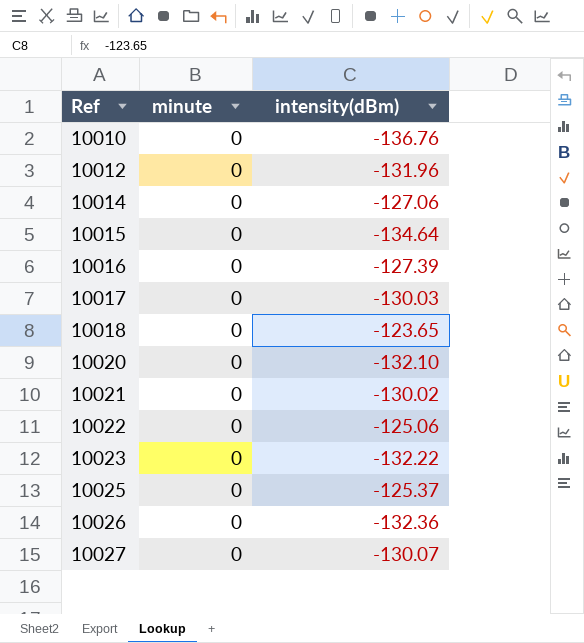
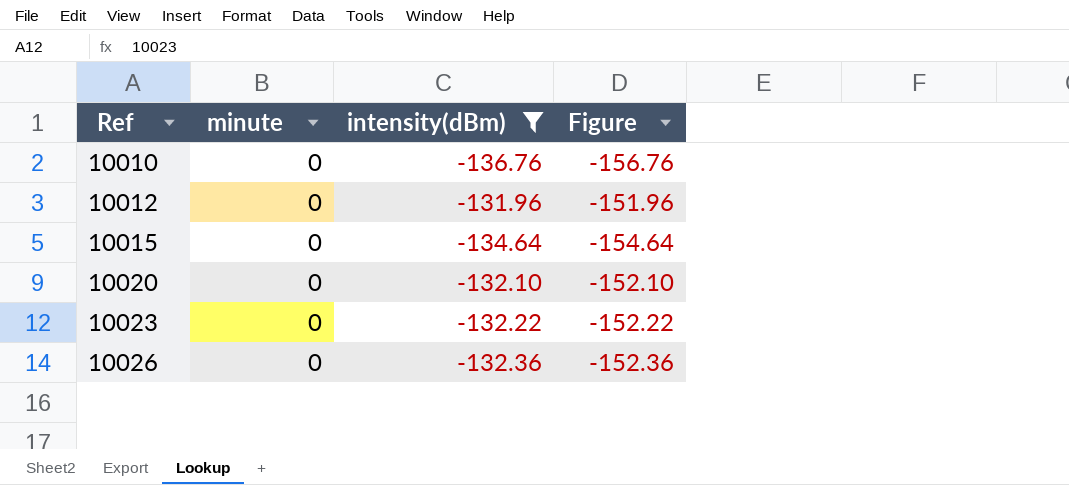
filter: none -> intensity(dBm) <= -131.96
column Figure | formula: none -> [intensity(dBm)] - 20

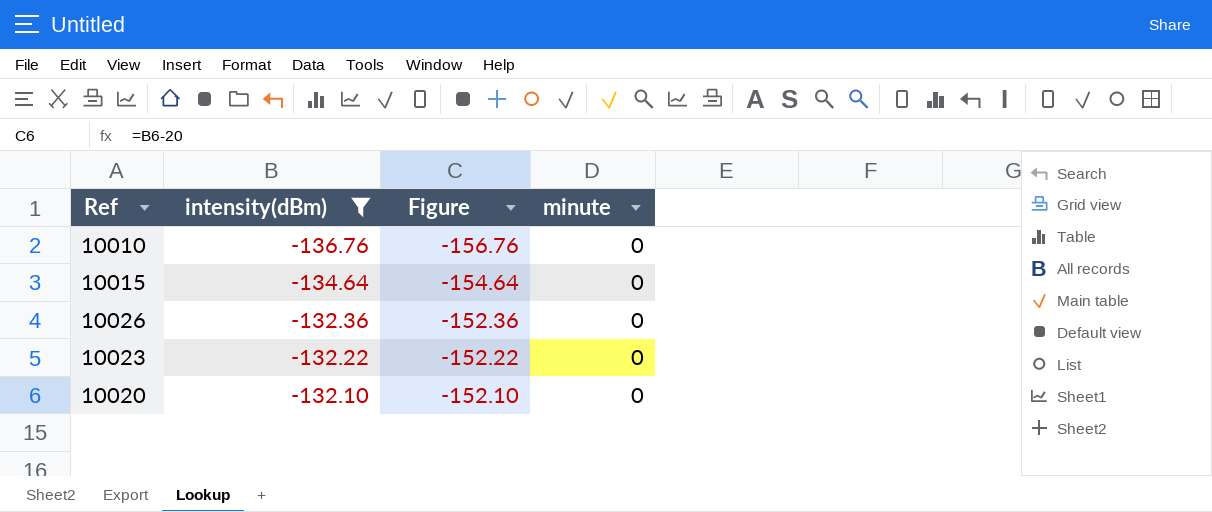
row order: Ref ascending -> intensity(dBm) ascending
column minute | position: 2 -> 4
row 10012: 0 | -131.96 | -151.96 -> none

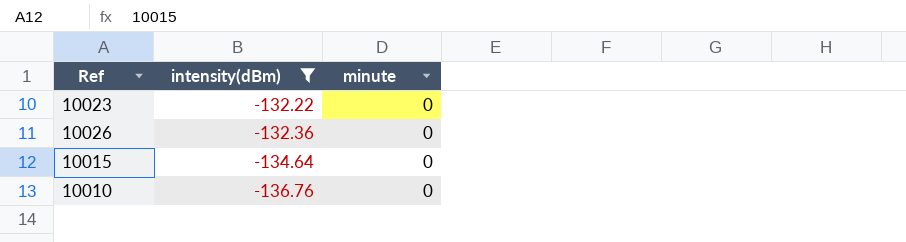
row order: intensity(dBm) ascending -> intensity(dBm) descending
column Figure | formula: [intensity(dBm)] - 20 -> none
row 10020: -132.10 | -152.10 | 0 -> none

